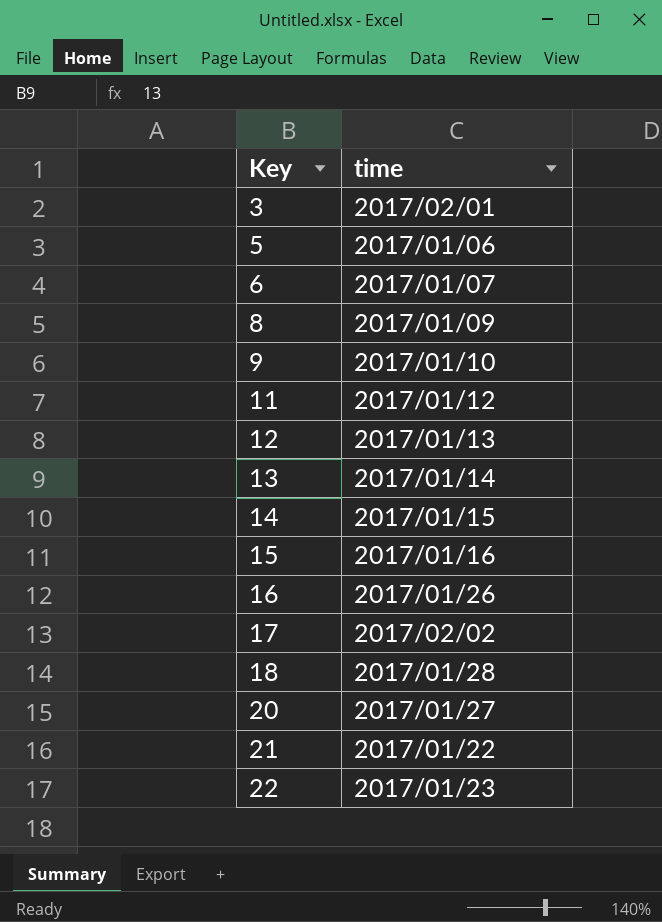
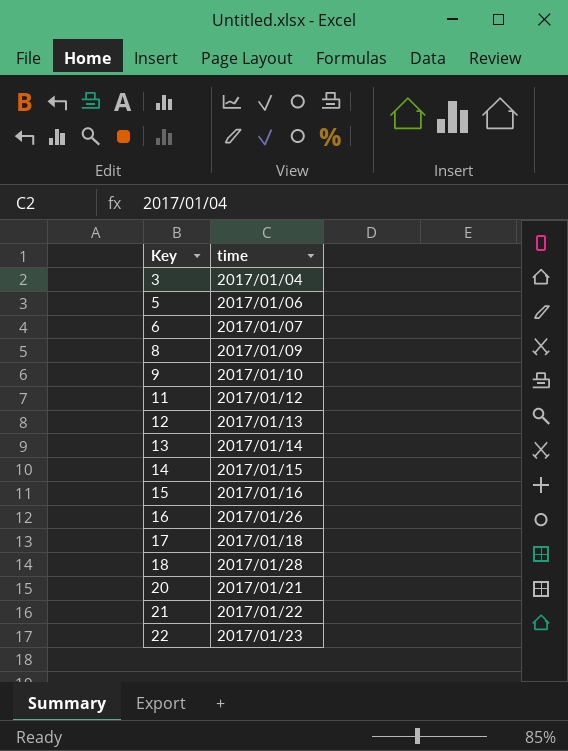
3 | time: 2017/02/01 -> 2017/01/04
17 | time: 2017/02/02 -> 2017/01/18
20 | time: 2017/01/27 -> 2017/01/21

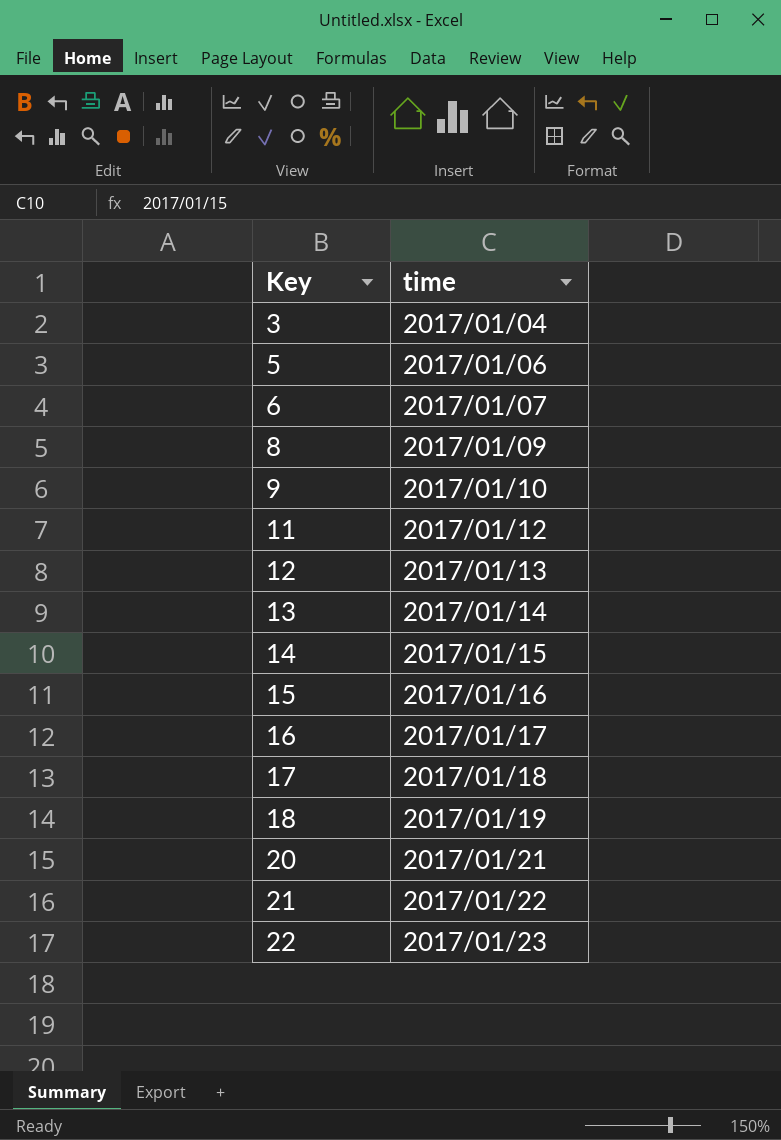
16 | time: 2017/01/26 -> 2017/01/17
18 | time: 2017/01/28 -> 2017/01/19

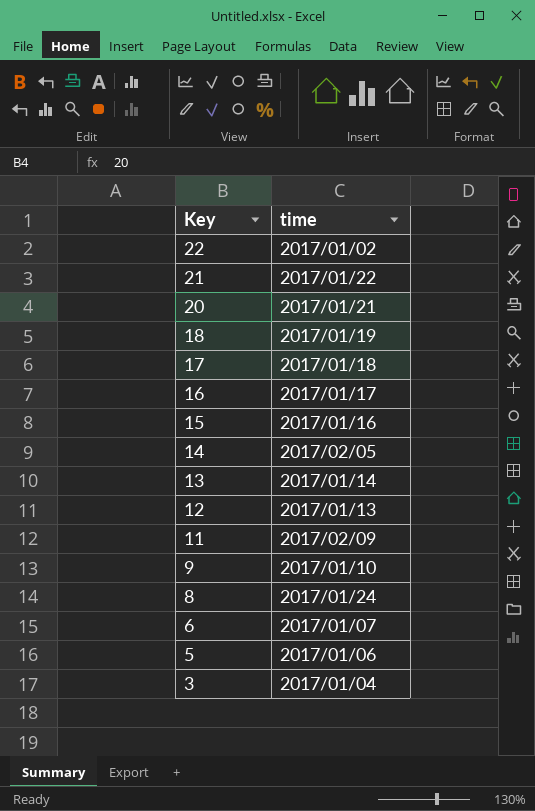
row order: Key ascending -> Key descending
22 | time: 2017/01/23 -> 2017/01/02
14 | time: 2017/01/15 -> 2017/02/05
11 | time: 2017/01/12 -> 2017/02/09
8 | time: 2017/01/09 -> 2017/01/24

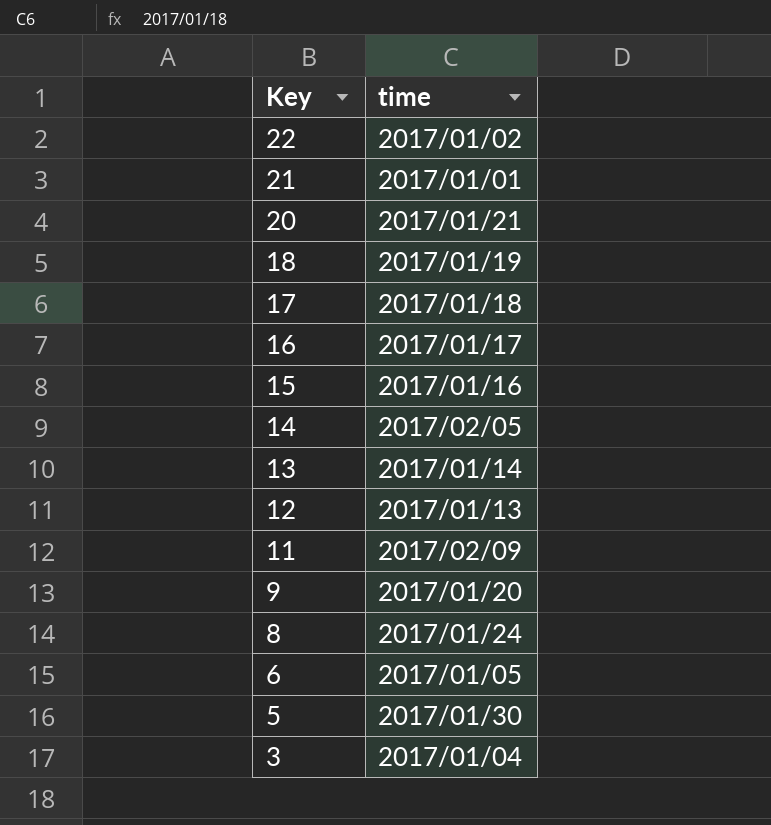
21 | time: 2017/01/22 -> 2017/01/01
9 | time: 2017/01/10 -> 2017/01/20
6 | time: 2017/01/07 -> 2017/01/05
5 | time: 2017/01/06 -> 2017/01/30

